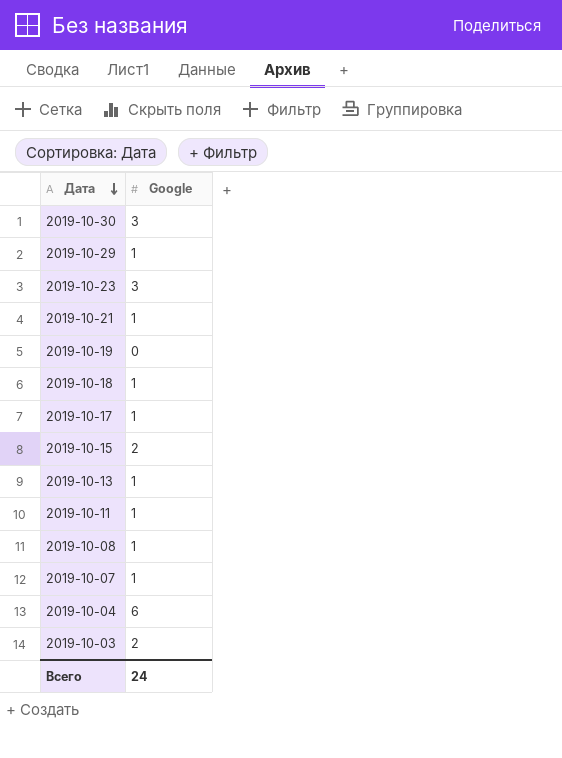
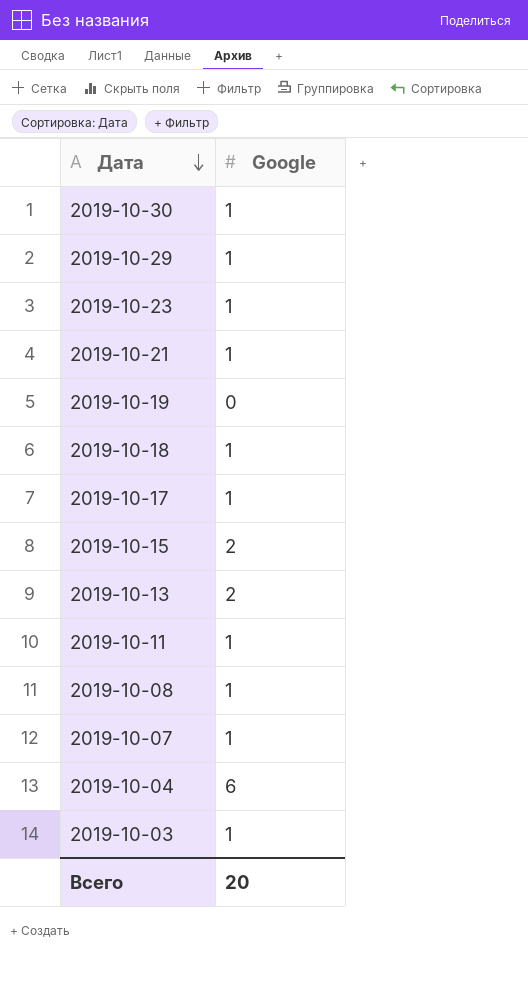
2019-10-30 | Google: 3 -> 1
2019-10-23 | Google: 3 -> 1
2019-10-13 | Google: 1 -> 2
2019-10-03 | Google: 2 -> 1
Всего | Google: 24 -> 20

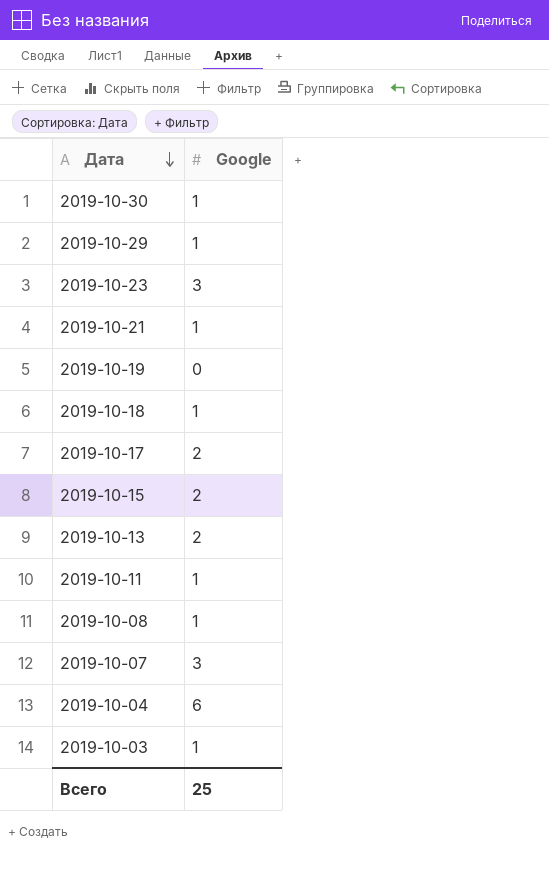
2019-10-23 | Google: 1 -> 3
2019-10-17 | Google: 1 -> 2
2019-10-07 | Google: 1 -> 3
Всего | Google: 20 -> 25

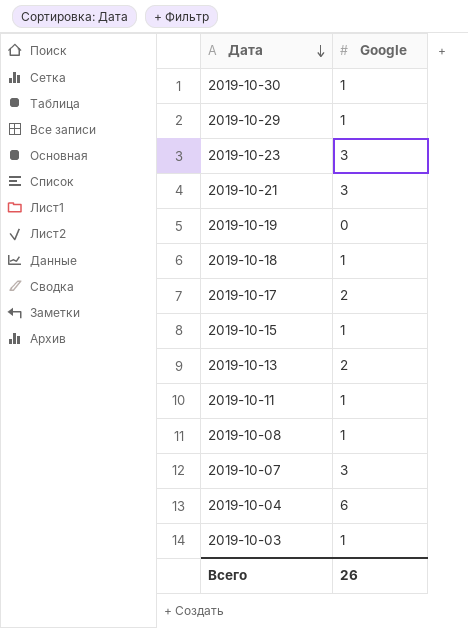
2019-10-21 | Google: 1 -> 3
2019-10-15 | Google: 2 -> 1
Всего | Google: 25 -> 26

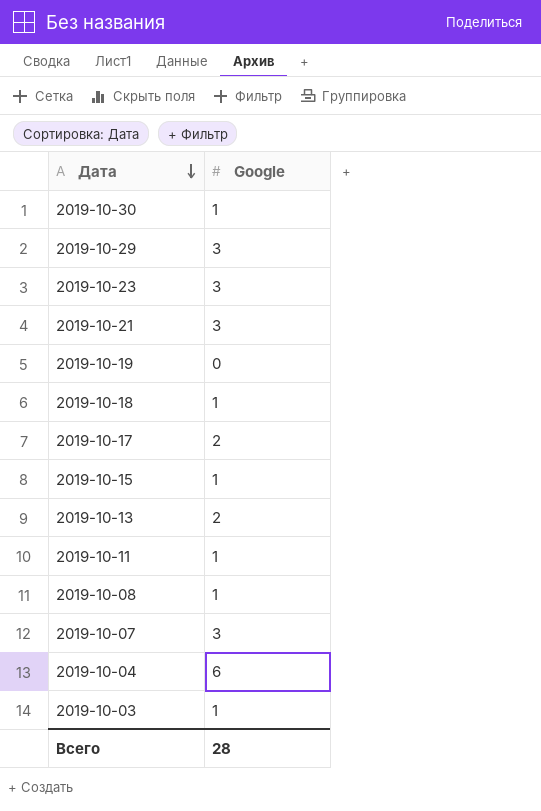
2019-10-29 | Google: 1 -> 3
Всего | Google: 26 -> 28

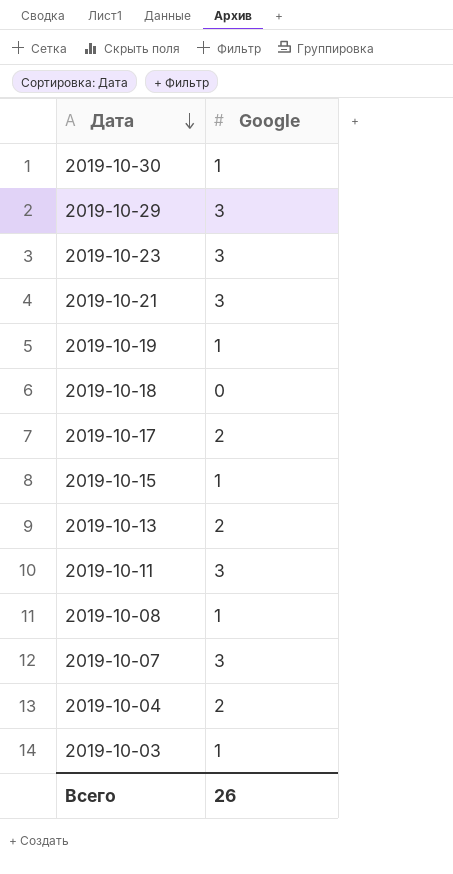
2019-10-19 | Google: 0 -> 1
2019-10-18 | Google: 1 -> 0
2019-10-11 | Google: 1 -> 3
2019-10-04 | Google: 6 -> 2
Всего | Google: 28 -> 26

